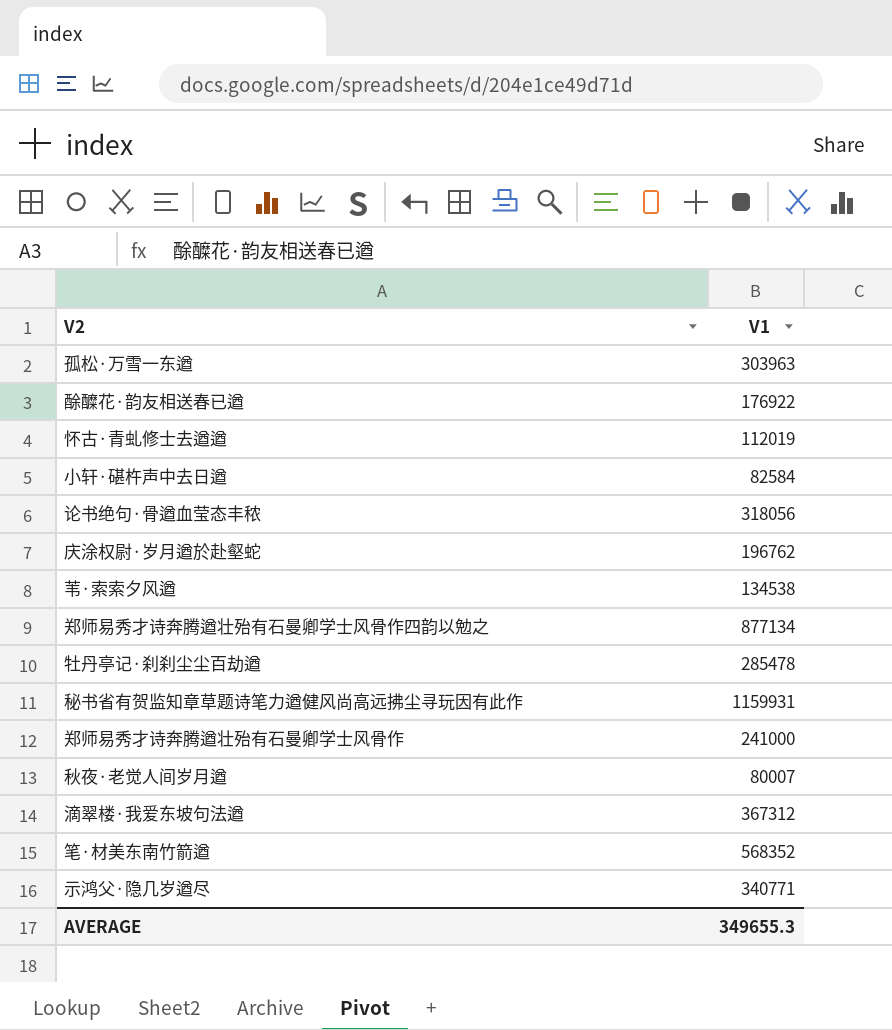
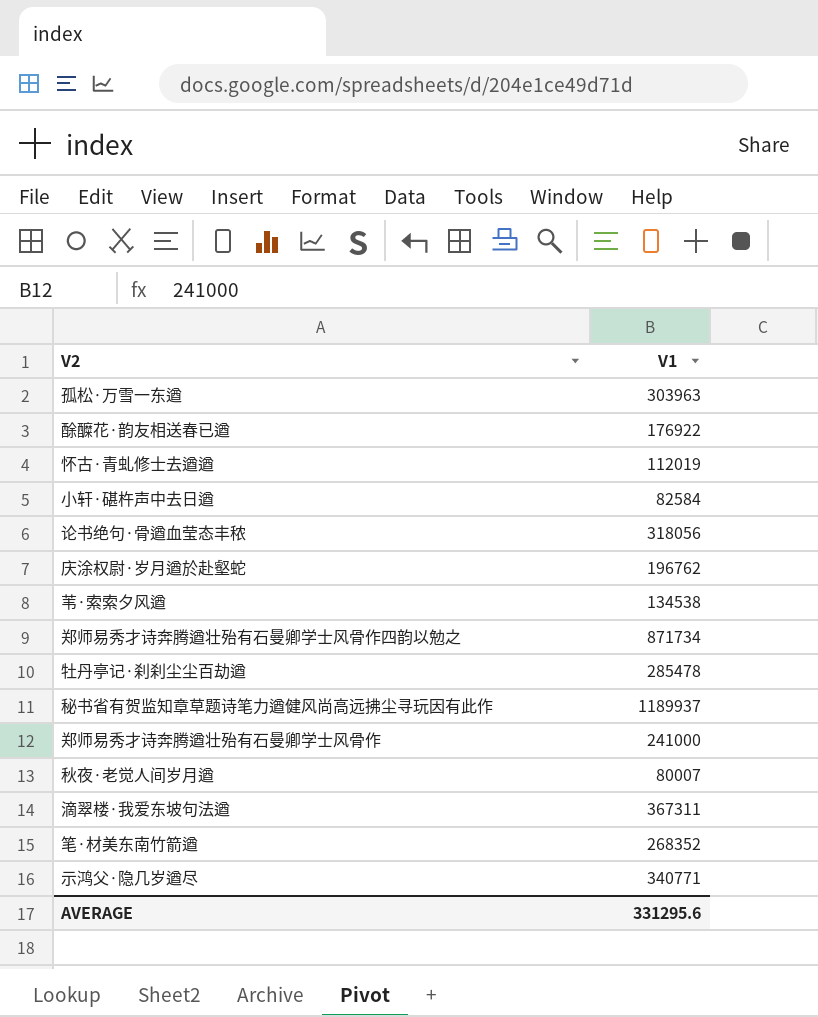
郑师易秀才诗奔腾遒壮殆有石曼卿学士风骨作四韵以勉之 | V1: 877134 -> 871734
秘书省有贺监知章草题诗笔力遒健风尚高远拂尘寻玩因有此作 | V1: 1159931 -> 1189937
滴翠楼·我爱东坡句法遒 | V1: 367312 -> 367311
笔·材美东南竹箭遒 | V1: 568352 -> 268352
AVERAGE | V1: 349655.3 -> 331295.6

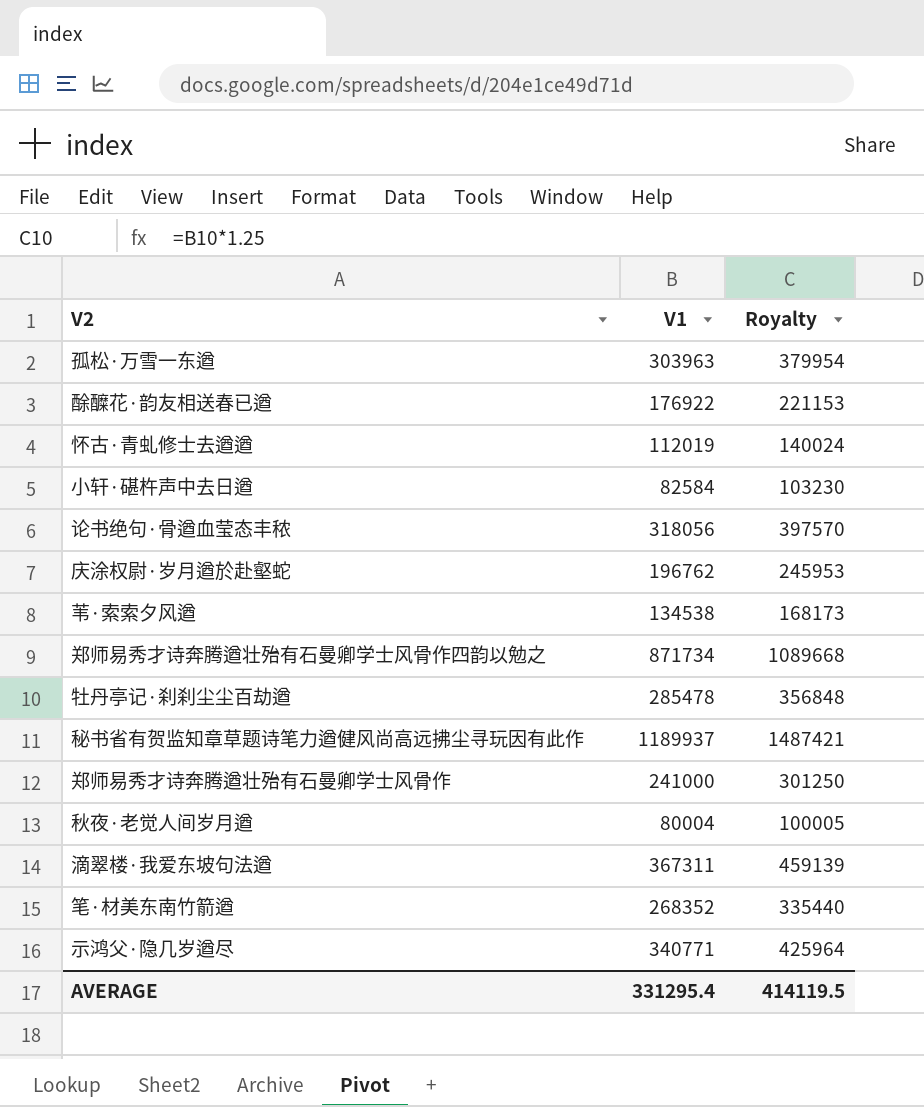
column Royalty | formula: none -> [V1] * 1.25
秋夜·老觉人间岁月遒 | V1: 80007 -> 80004
AVERAGE | V1: 331295.6 -> 331295.4

